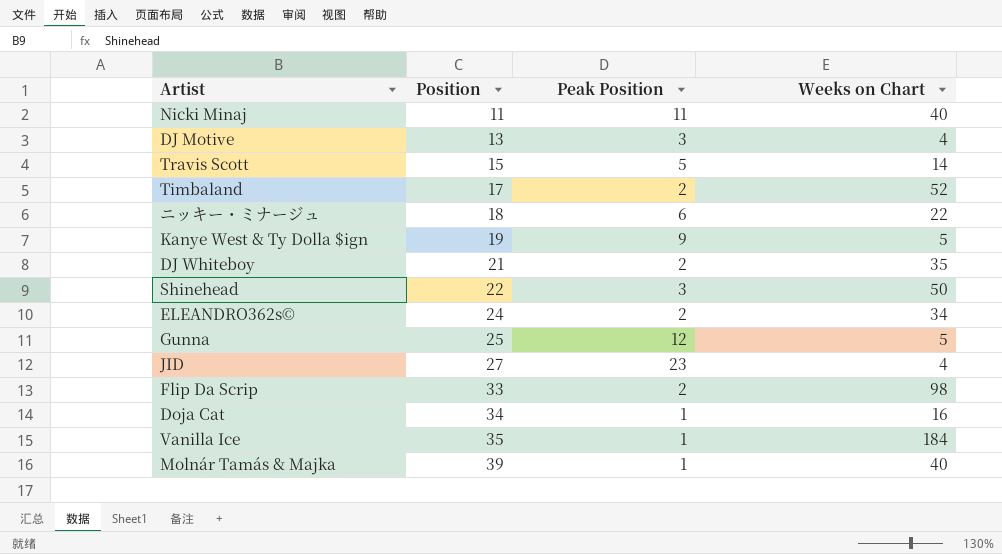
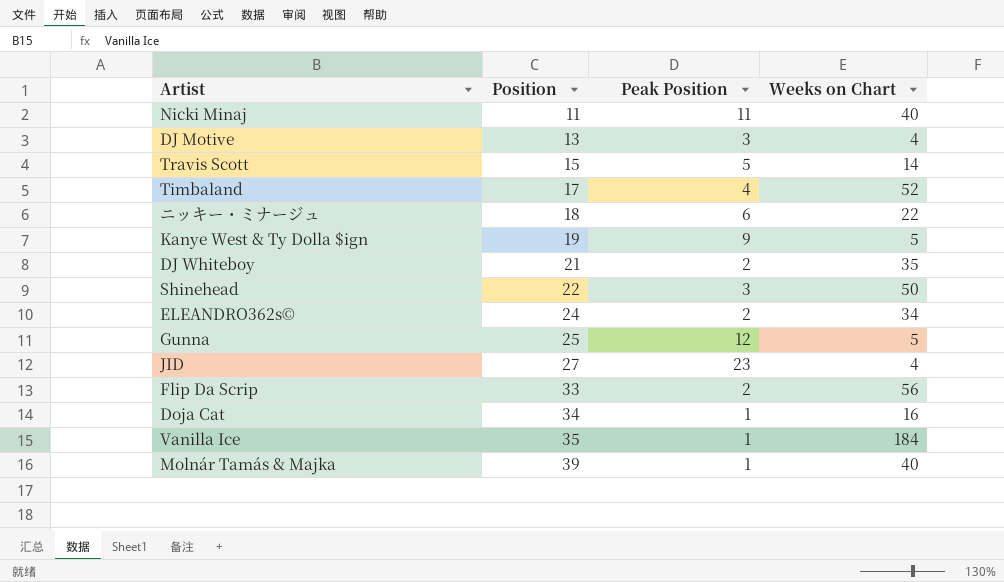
Timbaland | Peak Position: 2 -> 4
Flip Da Scrip | Weeks on Chart: 98 -> 56

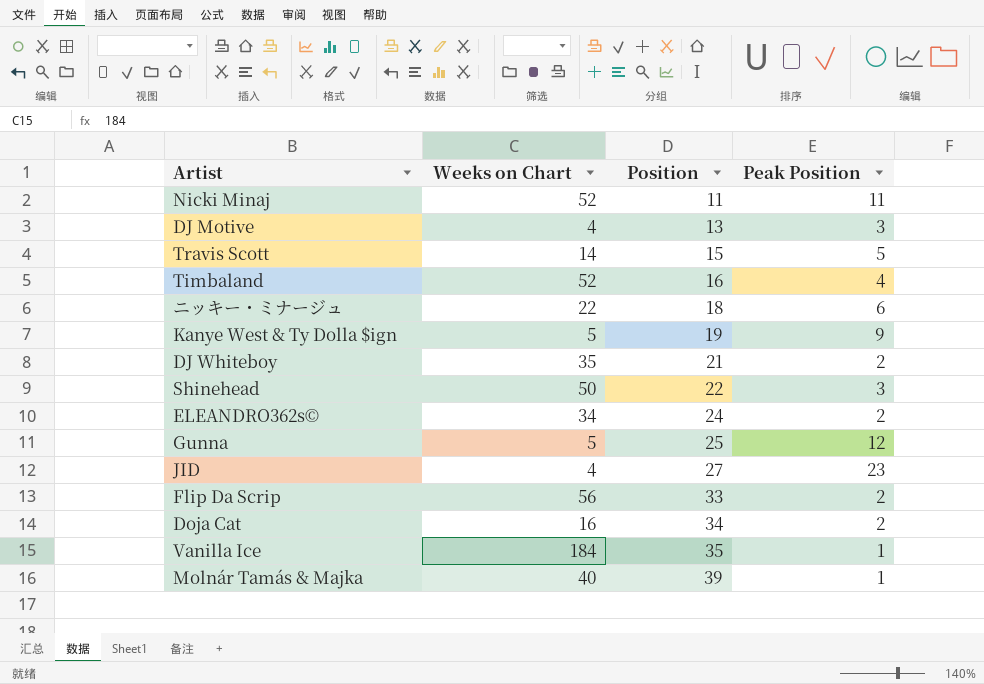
column Weeks on Chart | position: 4 -> 2
Nicki Minaj | Weeks on Chart: 40 -> 52
Timbaland | Position: 17 -> 16
Doja Cat | Peak Position: 1 -> 2

